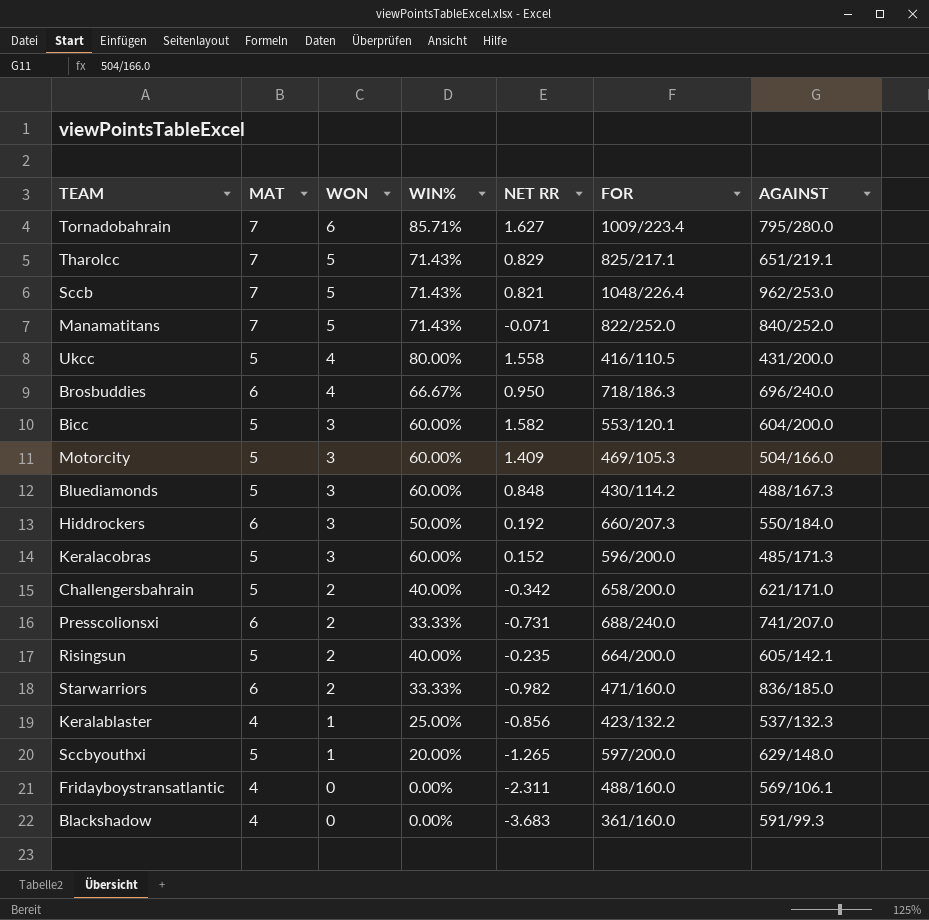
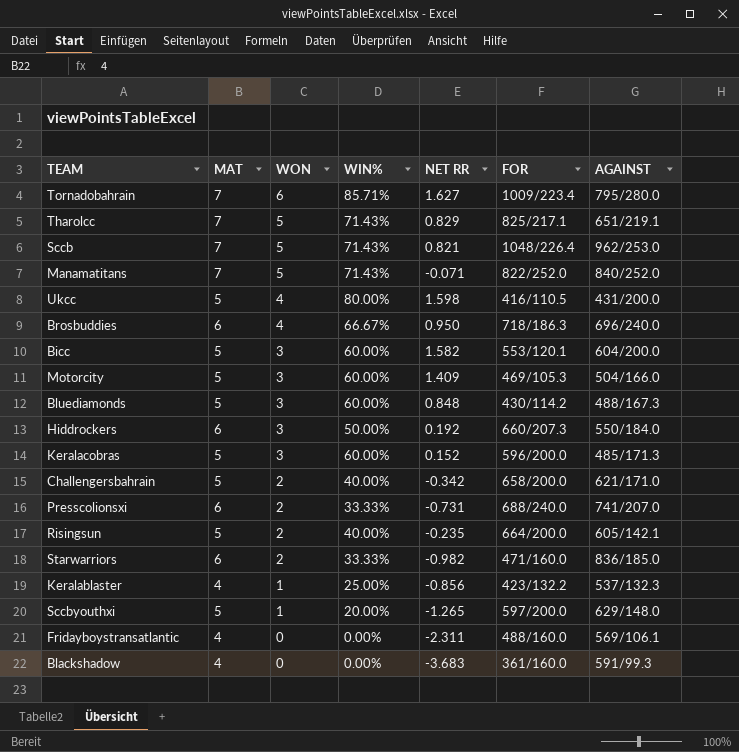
Ukcc | NET RR: 1.558 -> 1.598

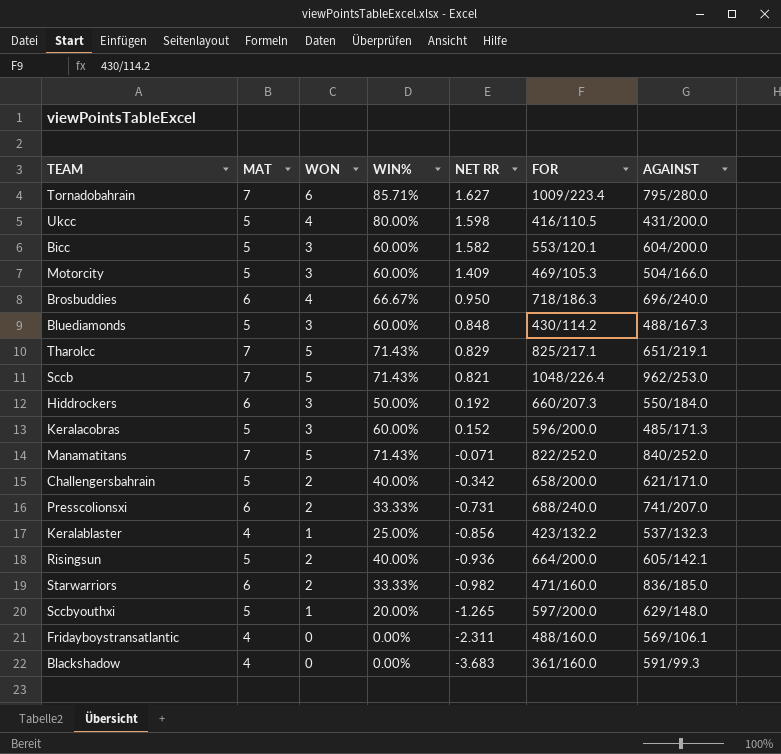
row order: WON descending -> NET RR descending
Risingsun | NET RR: -0.235 -> -0.936

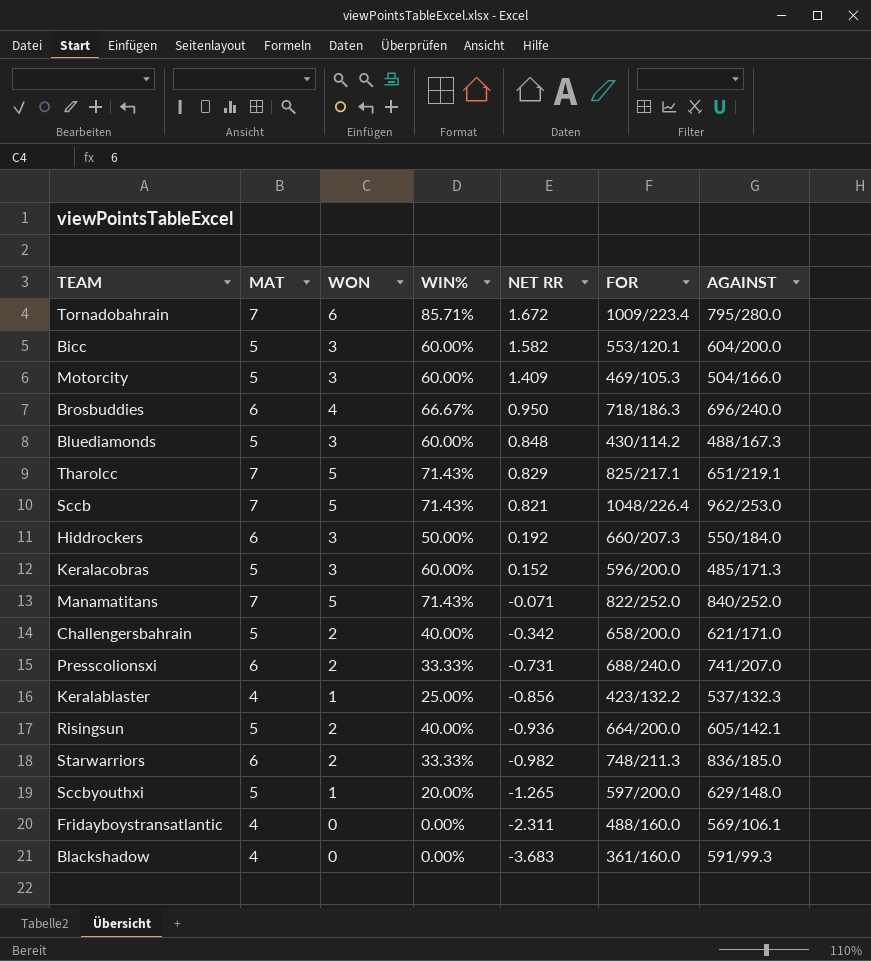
row Ukcc: 5 | 4 | 80.00% | 1.598 | 416/110.5 | 431/200.0 -> none
Tornadobahrain | NET RR: 1.627 -> 1.672
Starwarriors | FOR: 471/160.0 -> 748/211.3

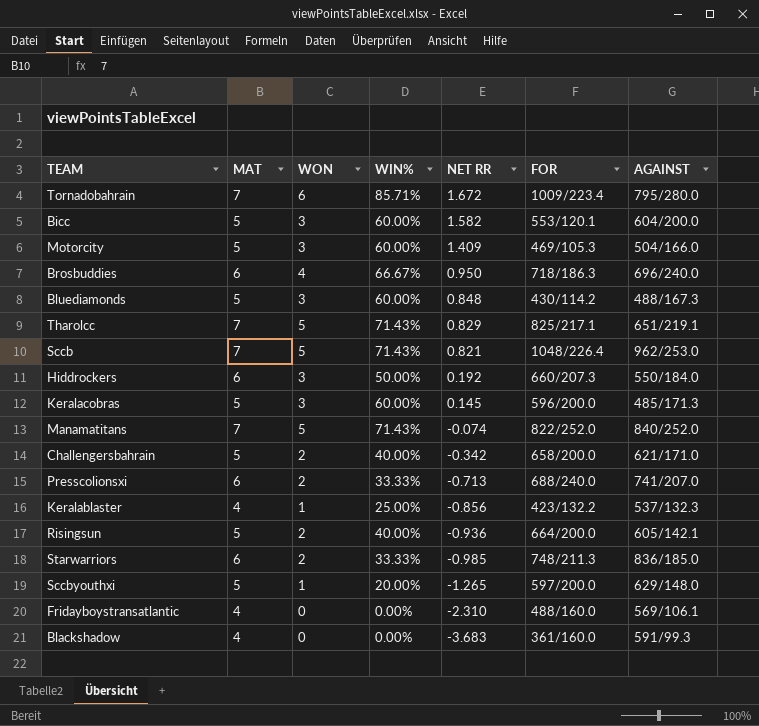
Keralacobras | NET RR: 0.152 -> 0.145
Manamatitans | NET RR: -0.071 -> -0.074
Presscolionsxi | NET RR: -0.731 -> -0.713
Starwarriors | NET RR: -0.982 -> -0.985
Fridayboystransatlantic | NET RR: -2.311 -> -2.310

